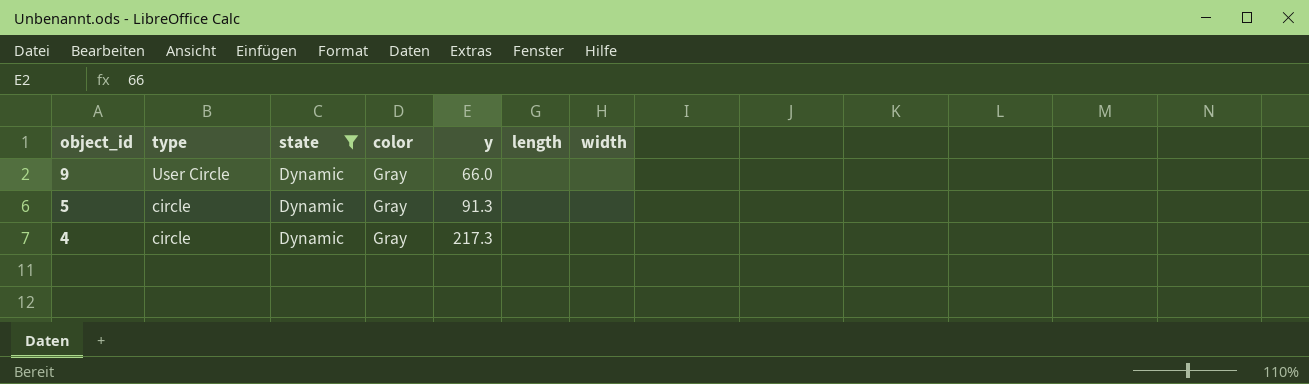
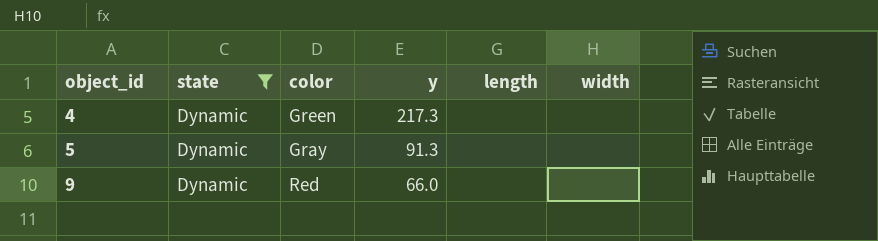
row order: object_id descending -> object_id ascending
column type | position: 2 -> none
4 | color: Gray -> Green
9 | color: Gray -> Red

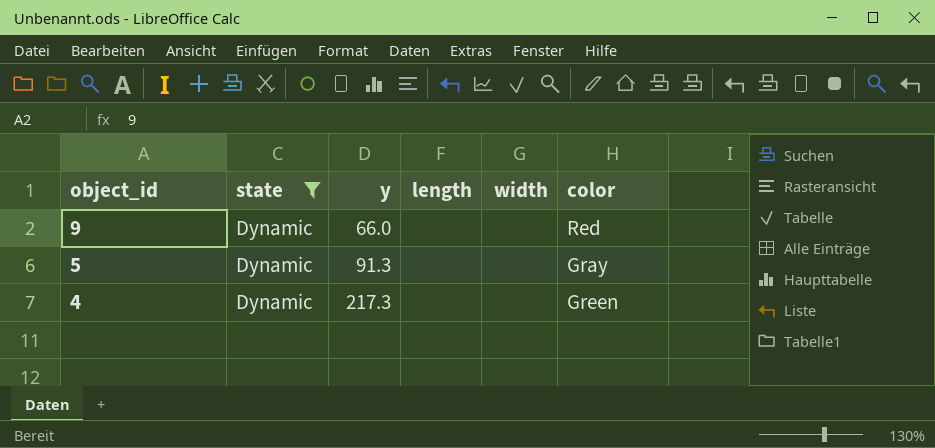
row order: object_id ascending -> object_id descending
column color | position: 3 -> 6

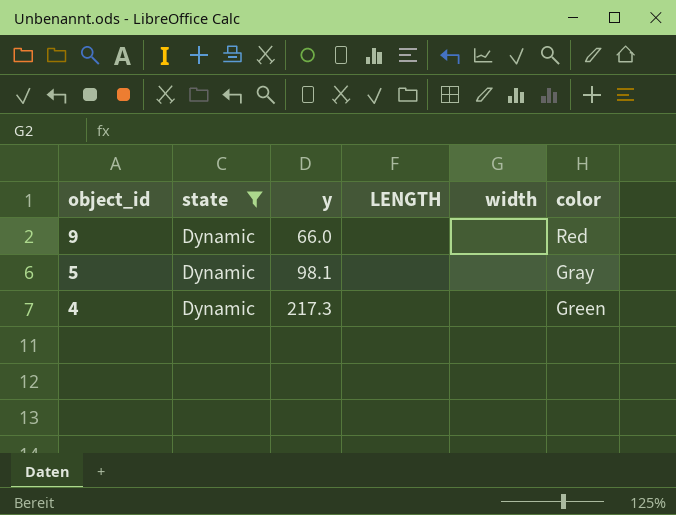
column name: length -> LENGTH
5 | y: 91.3 -> 98.1

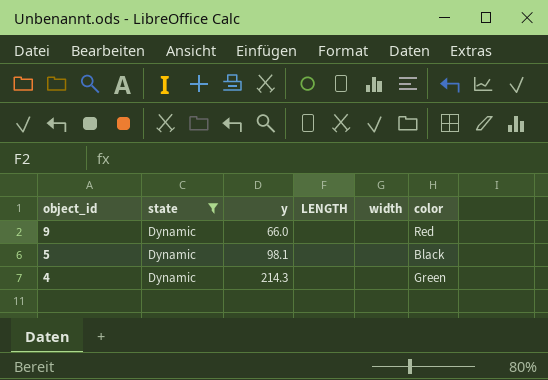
5 | color: Gray -> Black
4 | y: 217.3 -> 214.3

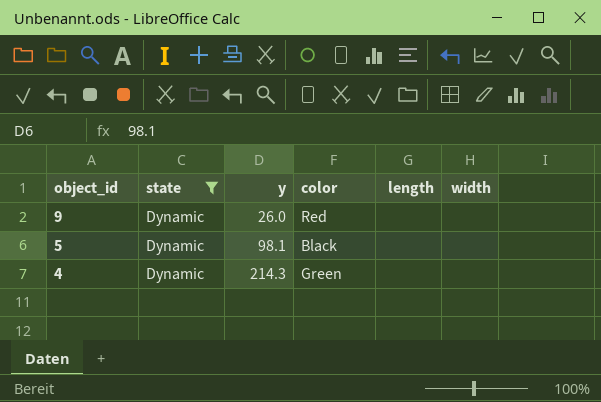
column color | position: 6 -> 4
column name: LENGTH -> length
9 | y: 66.0 -> 26.0

